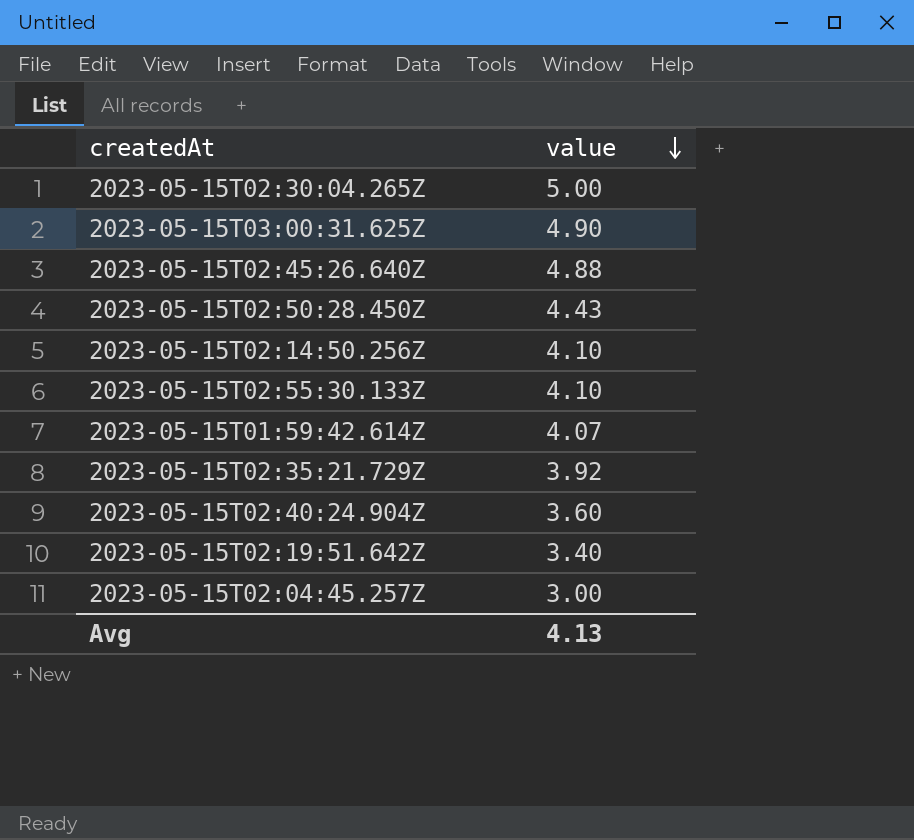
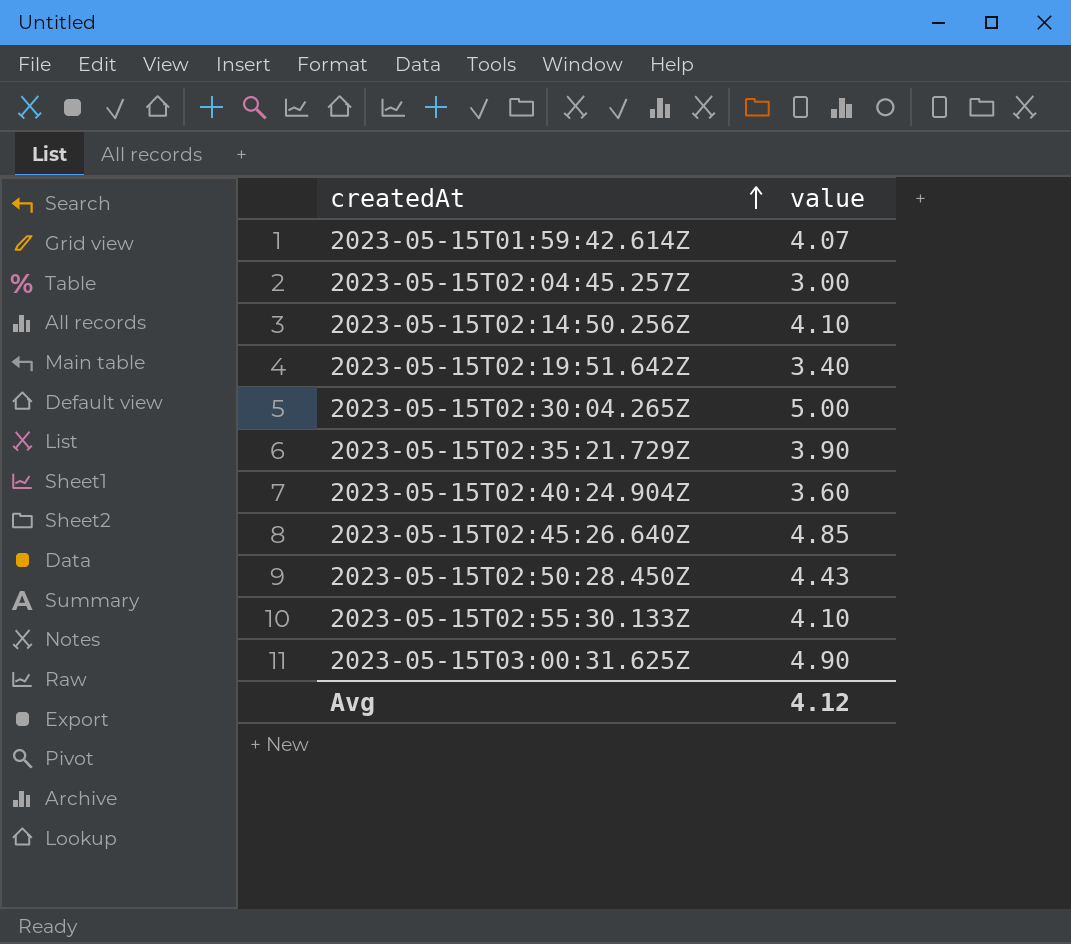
row order: value descending -> createdAt ascending
2023-05-15T02:35:21.729Z | value: 3.92 -> 3.90
2023-05-15T02:45:26.640Z | value: 4.88 -> 4.85
Avg | value: 4.13 -> 4.12

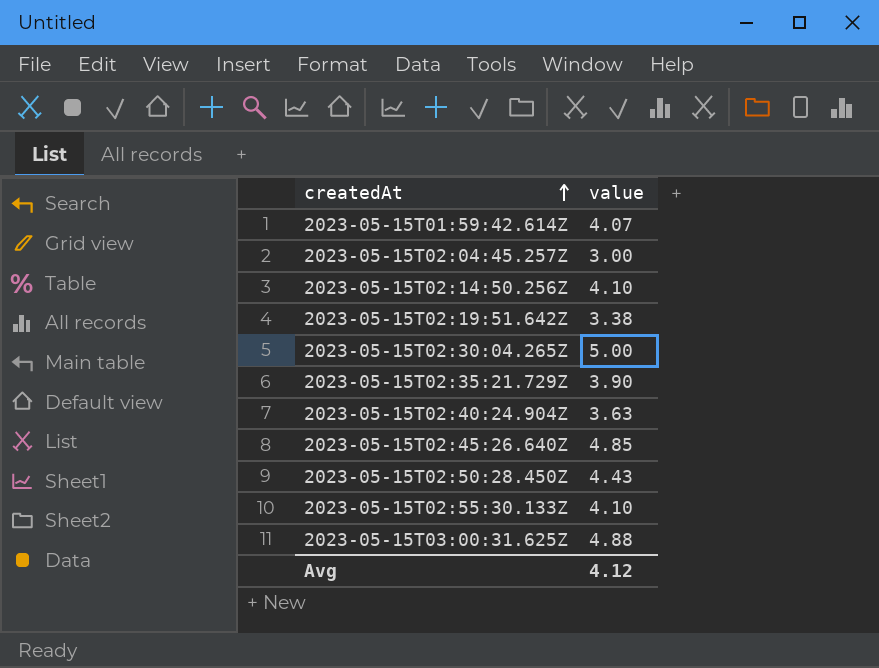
2023-05-15T02:19:51.642Z | value: 3.40 -> 3.38
2023-05-15T02:40:24.904Z | value: 3.60 -> 3.63
2023-05-15T03:00:31.625Z | value: 4.90 -> 4.88

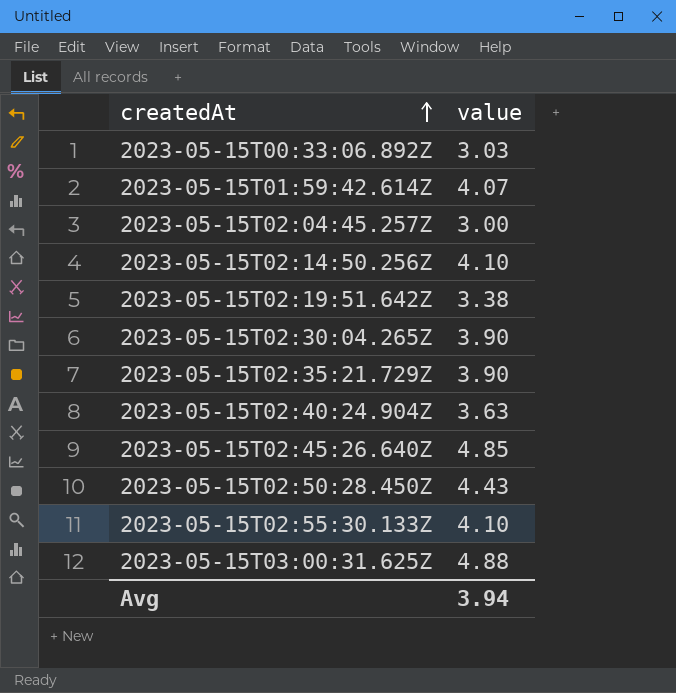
row 2023-05-15T00:33:06.892Z: none -> 3.03
2023-05-15T02:30:04.265Z | value: 5.00 -> 3.90
Avg | value: 4.12 -> 3.94

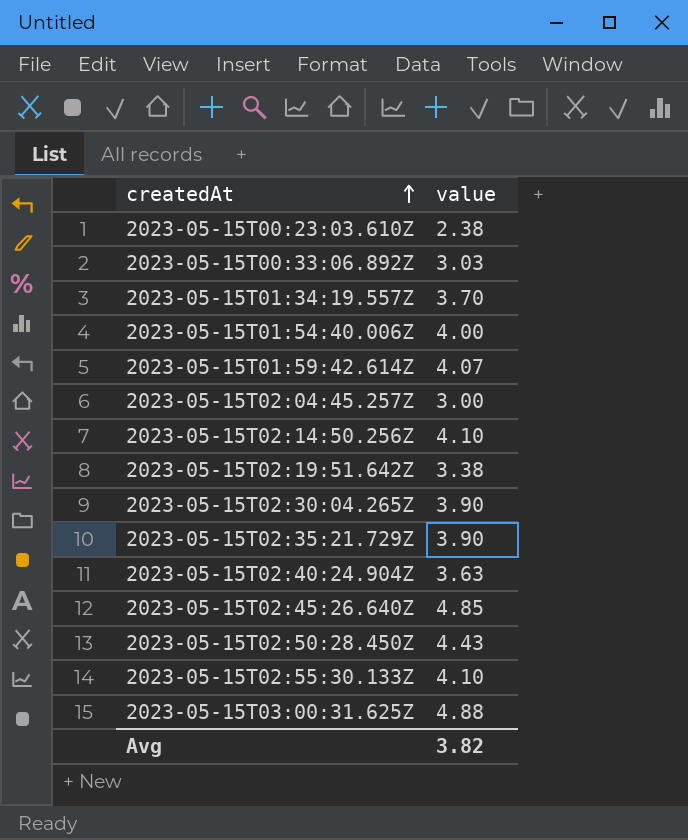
row 2023-05-15T00:23:03.610Z: none -> 2.38
row 2023-05-15T01:34:19.557Z: none -> 3.70
row 2023-05-15T01:54:40.006Z: none -> 4.00
Avg | value: 3.94 -> 3.82

